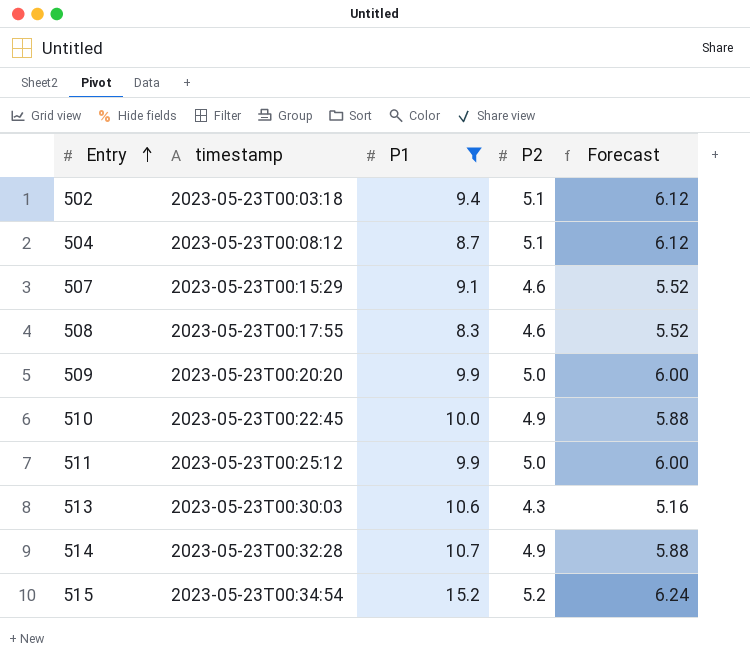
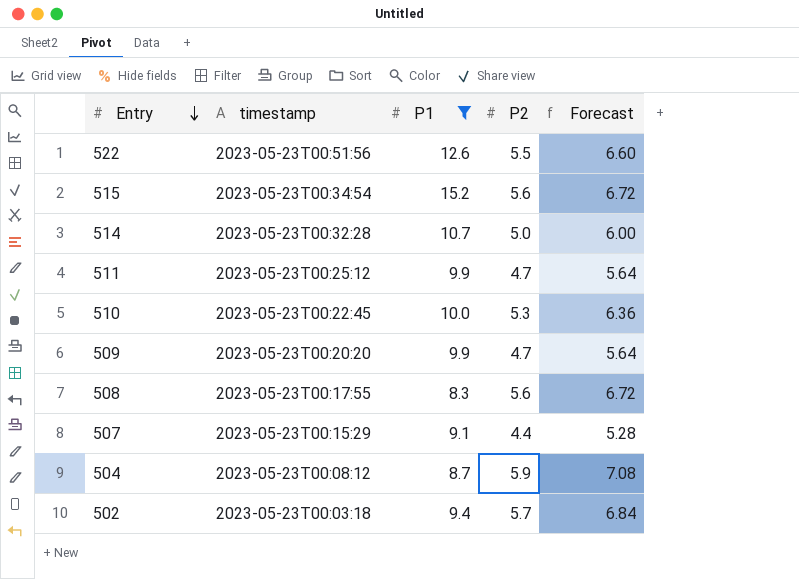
row order: Entry ascending -> Entry descending
row 513: 2023-05-23T00:30:03 | 10.6 | 4.3 | 5.16 -> none
row 522: none -> 2023-05-23T00:51:56 | 12.6 | 5.5 | 6.60
515 | P2: 5.2 -> 5.6
515 | Forecast: 6.24 -> 6.72
514 | P2: 4.9 -> 5.0
514 | Forecast: 5.88 -> 6.00
511 | P2: 5.0 -> 4.7
511 | Forecast: 6.00 -> 5.64
510 | P2: 4.9 -> 5.3
510 | Forecast: 5.88 -> 6.36
509 | P2: 5.0 -> 4.7
509 | Forecast: 6.00 -> 5.64
508 | P2: 4.6 -> 5.6
508 | Forecast: 5.52 -> 6.72
507 | P2: 4.6 -> 4.4
507 | Forecast: 5.52 -> 5.28
504 | P2: 5.1 -> 5.9
504 | Forecast: 6.12 -> 7.08
502 | P2: 5.1 -> 5.7
502 | Forecast: 6.12 -> 6.84

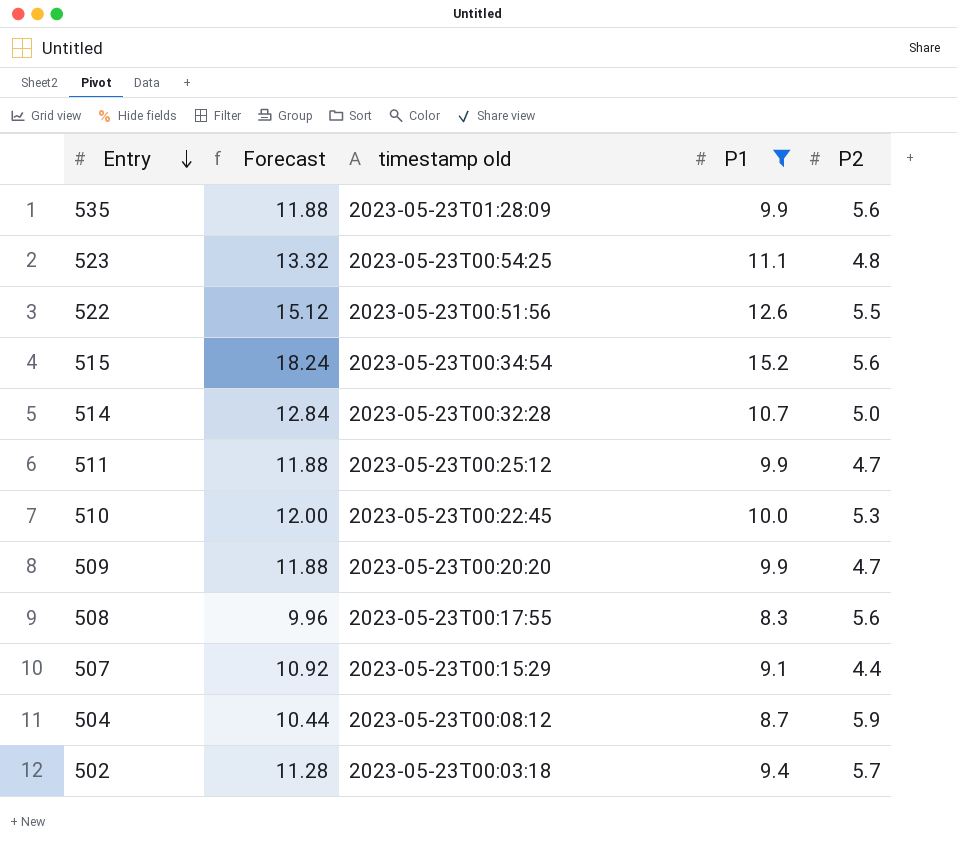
column Forecast | formula: [P2] * 1.2 -> [P1] * 1.2
column Forecast | position: 5 -> 2
column name: timestamp -> timestamp old
row 535: none -> 11.88 | 2023-05-23T01:28:09 | 9.9 | 5.6
row 523: none -> 13.32 | 2023-05-23T00:54:25 | 11.1 | 4.8

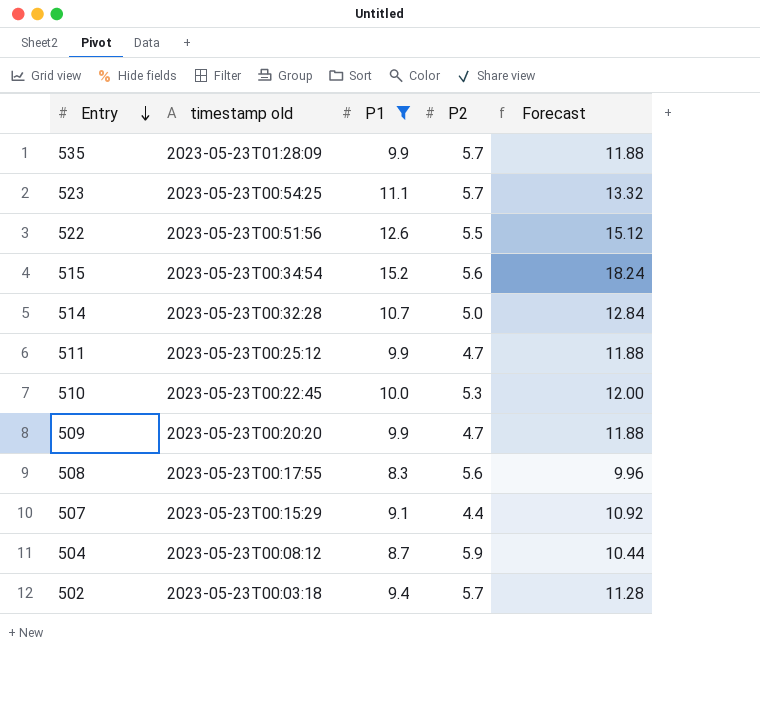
column Forecast | position: 2 -> 5
535 | P2: 5.6 -> 5.7
523 | P2: 4.8 -> 5.7

